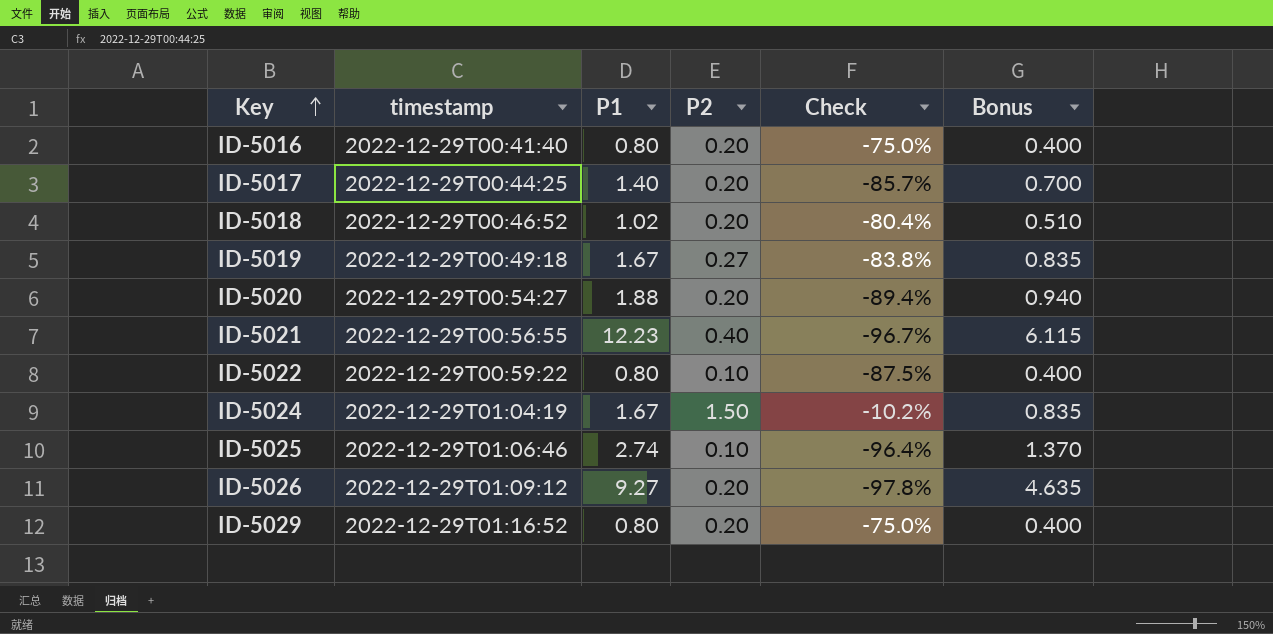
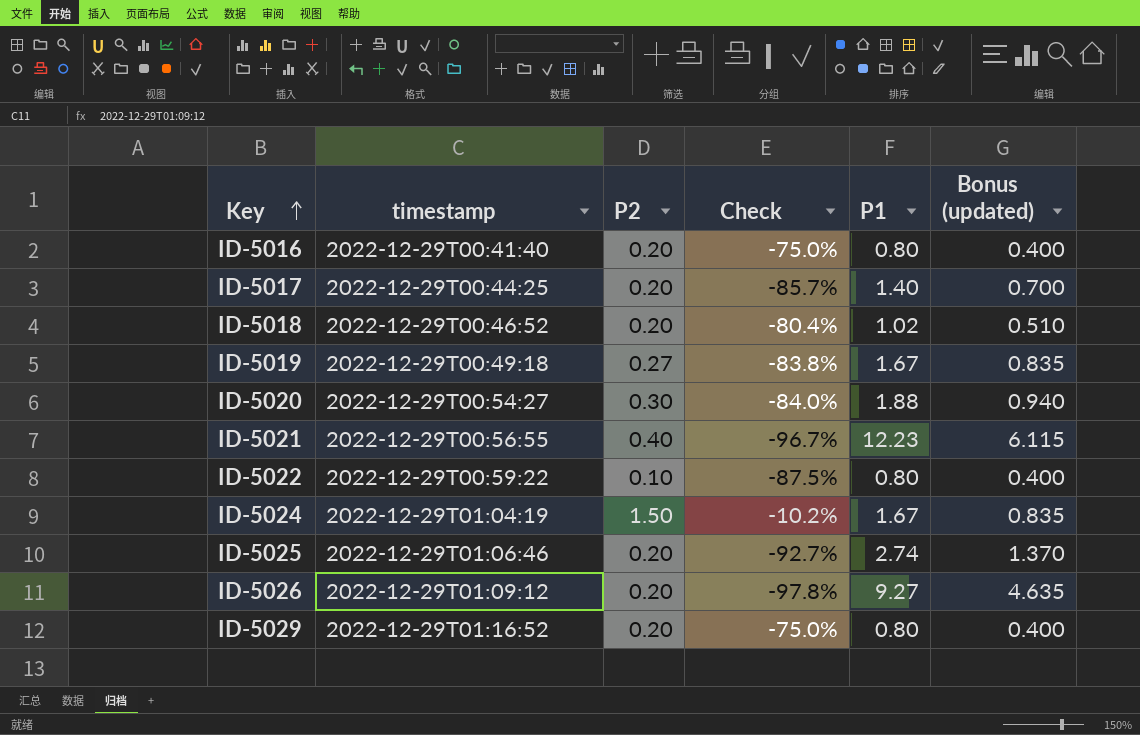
column P1 | position: 3 -> 5
column name: Bonus -> Bonus (updated)
ID-5020 | P2: 0.20 -> 0.30
ID-5020 | Check: -89.4% -> -84.0%
ID-5025 | P2: 0.10 -> 0.20
ID-5025 | Check: -96.4% -> -92.7%

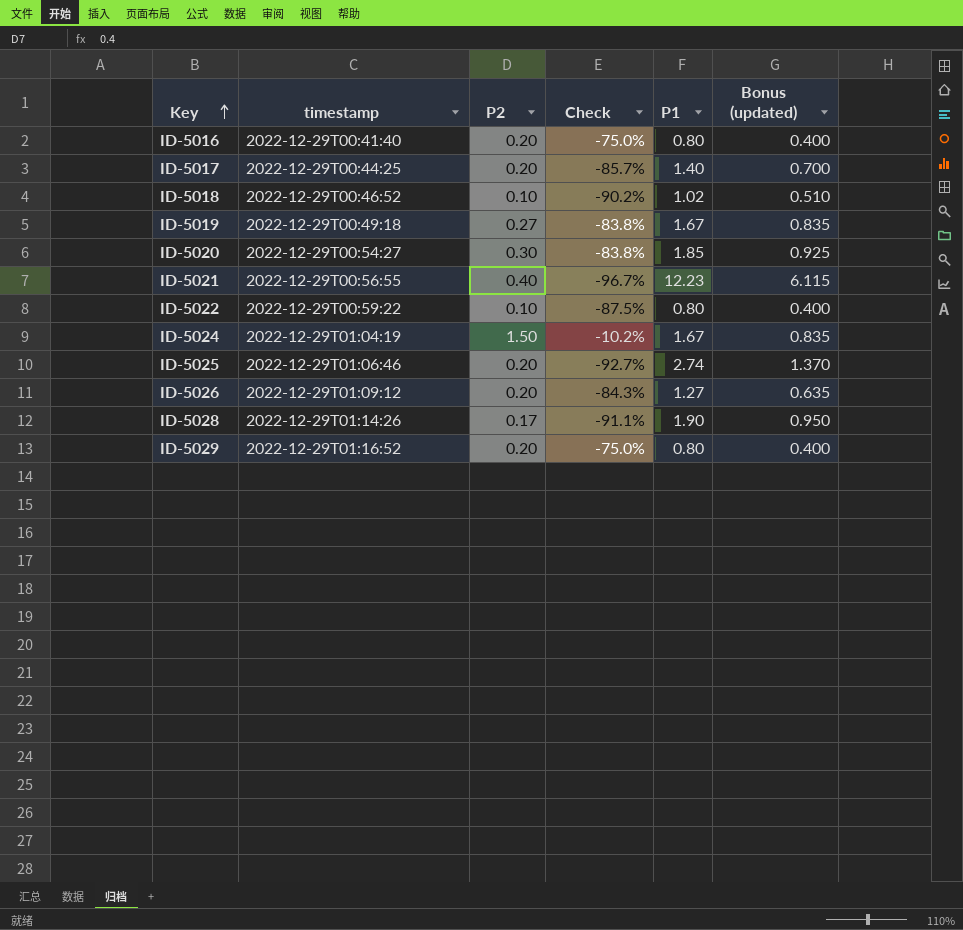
ID-5018 | P2: 0.20 -> 0.10
ID-5018 | Check: -80.4% -> -90.2%
ID-5020 | Check: -84.0% -> -83.8%
ID-5020 | P1: 1.88 -> 1.85
ID-5020 | Bonus (updated): 0.940 -> 0.925
ID-5026 | Check: -97.8% -> -84.3%
ID-5026 | P1: 9.27 -> 1.27
ID-5026 | Bonus (updated): 4.635 -> 0.635
row ID-5028: none -> 2022-12-29T01:14:26 | 0.17 | -91.1% | 1.90 | 0.950

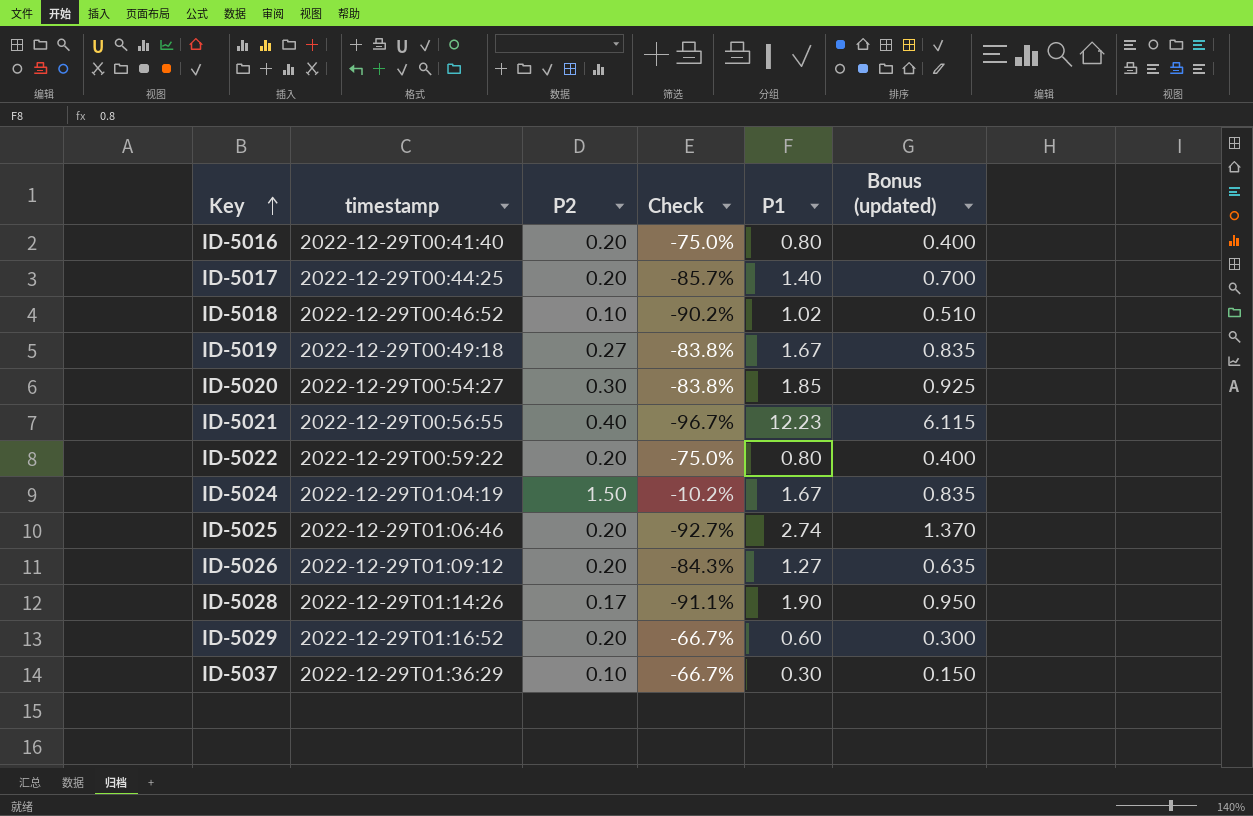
ID-5022 | P2: 0.10 -> 0.20
ID-5022 | Check: -87.5% -> -75.0%
ID-5029 | Check: -75.0% -> -66.7%
ID-5029 | P1: 0.80 -> 0.60
ID-5029 | Bonus (updated): 0.400 -> 0.300
row ID-5037: none -> 2022-12-29T01:36:29 | 0.10 | -66.7% | 0.30 | 0.150

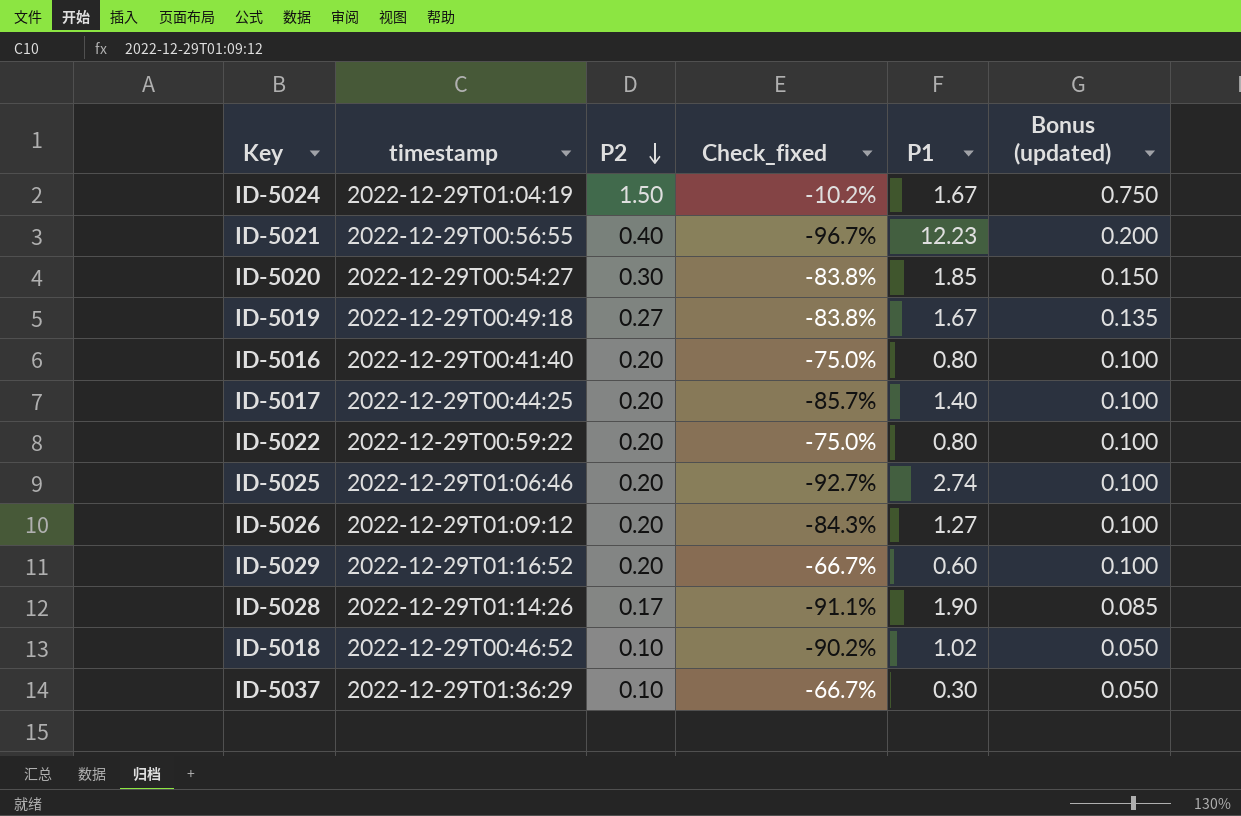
row order: Key ascending -> P2 descending
column name: Check -> Check_fixed
column Bonus (updated) | formula: [P1] * 0.5 -> [P2] * 0.5

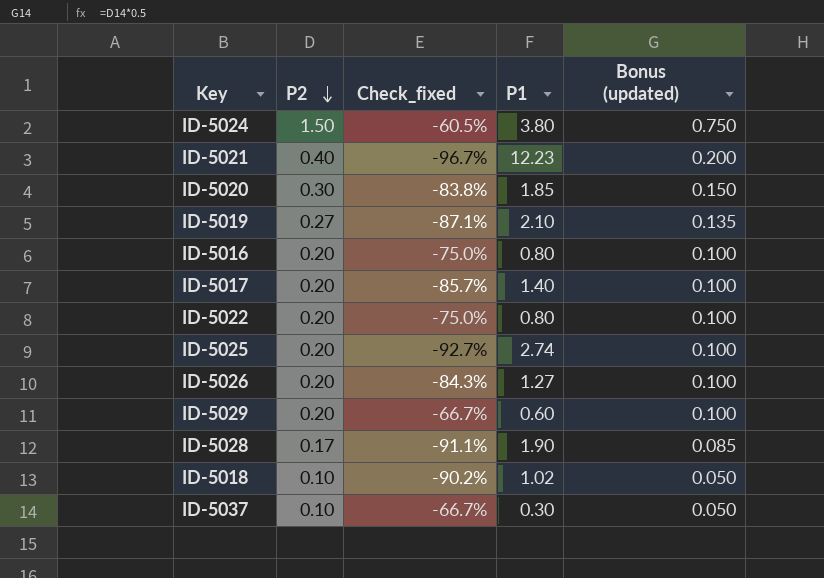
column timestamp | position: 2 -> none
ID-5024 | Check_fixed: -10.2% -> -60.5%
ID-5024 | P1: 1.67 -> 3.80
ID-5019 | Check_fixed: -83.8% -> -87.1%
ID-5019 | P1: 1.67 -> 2.10

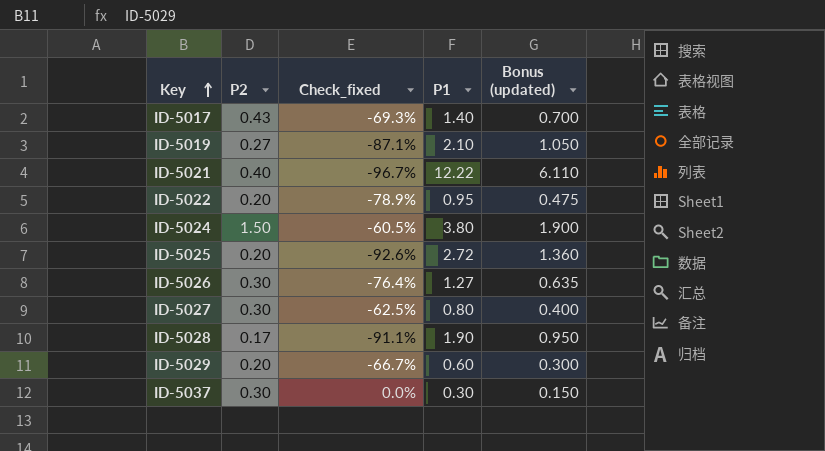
row order: P2 descending -> Key ascending
column Bonus (updated) | formula: [P2] * 0.5 -> [P1] * 0.5
row ID-5020: 0.30 | -83.8% | 1.85 | 0.150 -> none
row ID-5016: 0.20 | -75.0% | 0.80 | 0.100 -> none
row ID-5018: 0.10 | -90.2% | 1.02 | 0.050 -> none
ID-5017 | P2: 0.20 -> 0.43
ID-5017 | Check_fixed: -85.7% -> -69.3%
ID-5021 | P1: 12.23 -> 12.22
ID-5022 | Check_fixed: -75.0% -> -78.9%
ID-5022 | P1: 0.80 -> 0.95
ID-5025 | Check_fixed: -92.7% -> -92.6%
ID-5025 | P1: 2.74 -> 2.72
ID-5026 | P2: 0.20 -> 0.30
ID-5026 | Check_fixed: -84.3% -> -76.4%
row ID-5027: none -> 0.30 | -62.5% | 0.80 | 0.400
ID-5037 | P2: 0.10 -> 0.30
ID-5037 | Check_fixed: -66.7% -> 0.0%

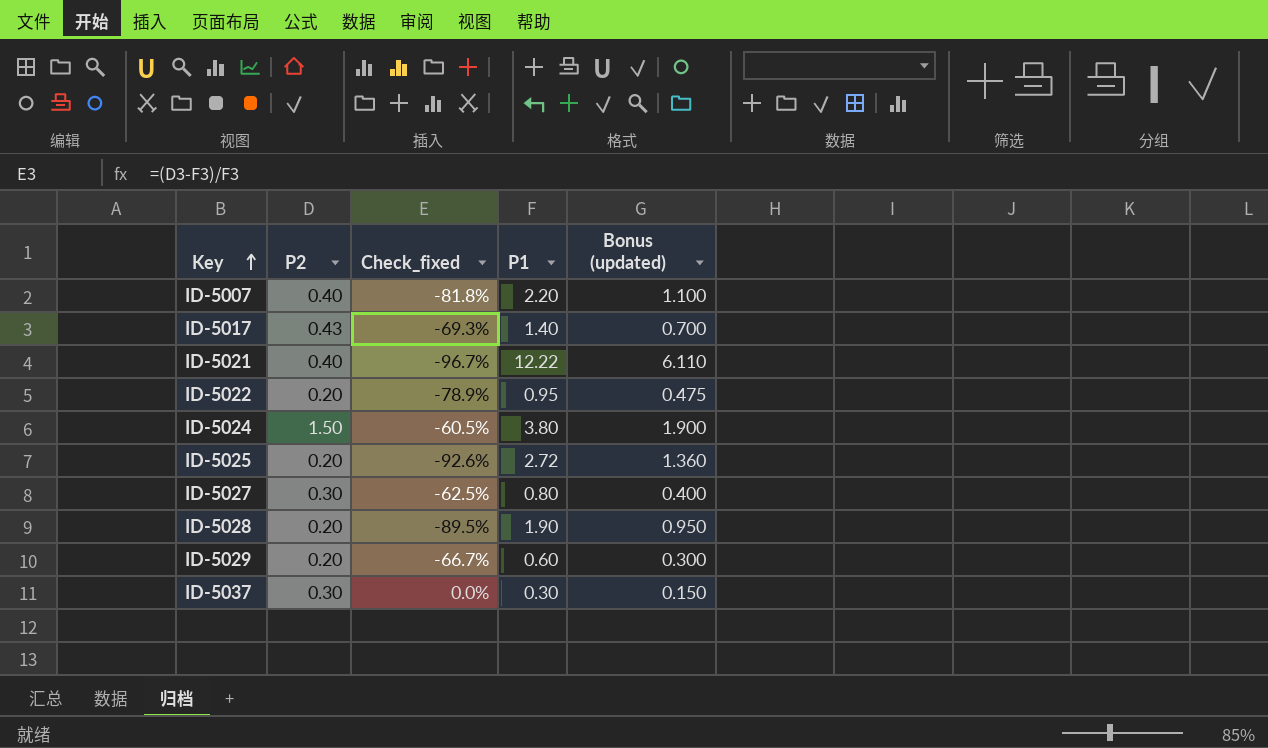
row ID-5019: 0.27 | -87.1% | 2.10 | 1.050 -> none
row ID-5026: 0.30 | -76.4% | 1.27 | 0.635 -> none
row ID-5007: none -> 0.40 | -81.8% | 2.20 | 1.100
ID-5028 | P2: 0.17 -> 0.20
ID-5028 | Check_fixed: -91.1% -> -89.5%

